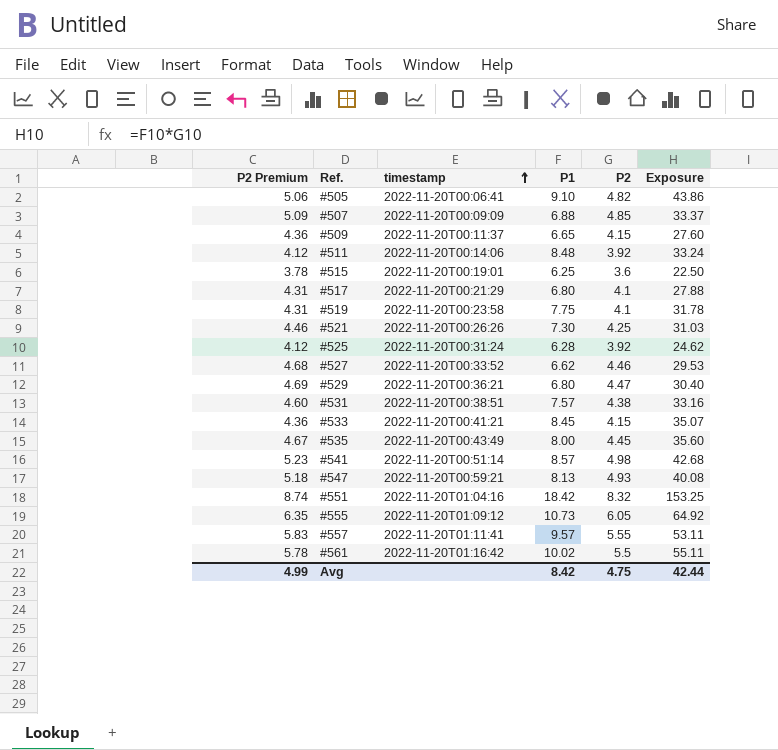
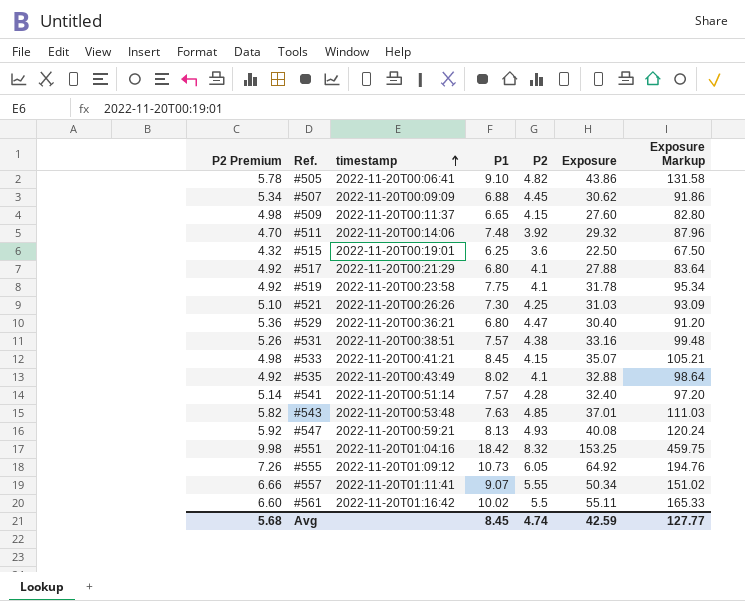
column P2 Premium | formula: [P2] * 1.05 -> [P2] * 1.2
column Exposure Markup | formula: none -> [Exposure] * 3
row #525: 4.12 | 2022-11-20T00:31:24 | 6.28 | 3.92 | 24.62 -> none
row #527: 4.68 | 2022-11-20T00:33:52 | 6.62 | 4.46 | 29.53 -> none
#507 | P2: 4.85 -> 4.45
#507 | Exposure: 33.37 -> 30.62
#511 | P1: 8.48 -> 7.48
#511 | Exposure: 33.24 -> 29.32
#535 | P1: 8.00 -> 8.02
#535 | P2: 4.45 -> 4.1
#535 | Exposure: 35.60 -> 32.88
#541 | P1: 8.57 -> 7.57
#541 | P2: 4.98 -> 4.28
#541 | Exposure: 42.68 -> 32.40
row #543: none -> 5.82 | 2022-11-20T00:53:48 | 7.63 | 4.85 | 37.01 | 111.03
#557 | P1: 9.57 -> 9.07
#557 | Exposure: 53.11 -> 50.34
Avg | P2 Premium: 4.99 -> 5.68
Avg | P1: 8.42 -> 8.45
Avg | P2: 4.75 -> 4.74
Avg | Exposure: 42.44 -> 42.59

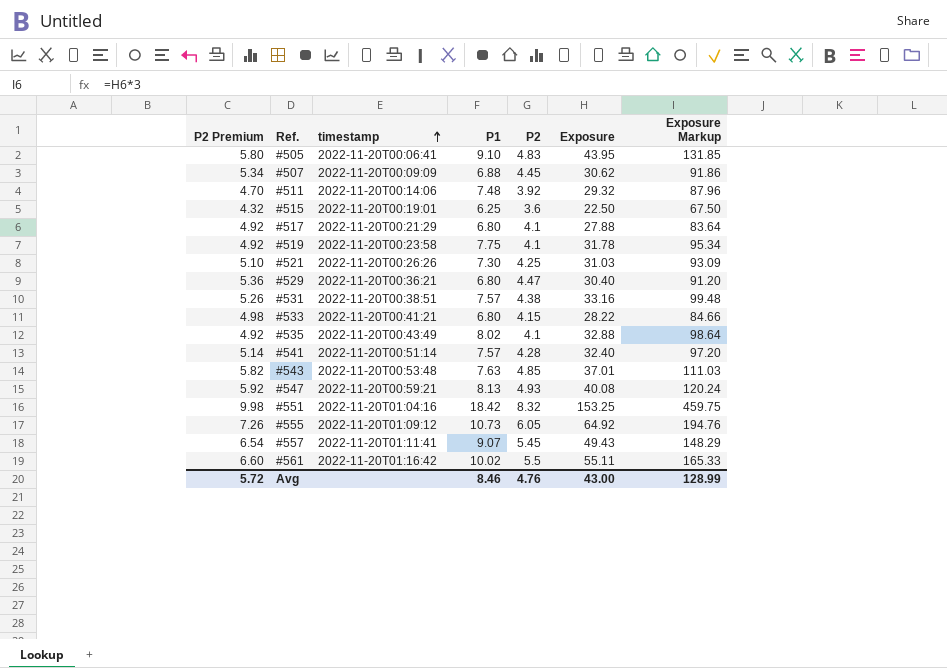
row #509: 4.98 | 2022-11-20T00:11:37 | 6.65 | 4.15 | 27.60 | 82.80 -> none
#505 | P2 Premium: 5.78 -> 5.80
#505 | P2: 4.82 -> 4.83
#505 | Exposure: 43.86 -> 43.95
#505 | Exposure Markup: 131.58 -> 131.85
#533 | P1: 8.45 -> 6.80
#533 | Exposure: 35.07 -> 28.22
#533 | Exposure Markup: 105.21 -> 84.66
#557 | P2 Premium: 6.66 -> 6.54
#557 | P2: 5.55 -> 5.45
#557 | Exposure: 50.34 -> 49.43
#557 | Exposure Markup: 151.02 -> 148.29
Avg | P2 Premium: 5.68 -> 5.72
Avg | P1: 8.45 -> 8.46
Avg | P2: 4.74 -> 4.76
Avg | Exposure: 42.59 -> 43.00
Avg | Exposure Markup: 127.77 -> 128.99

